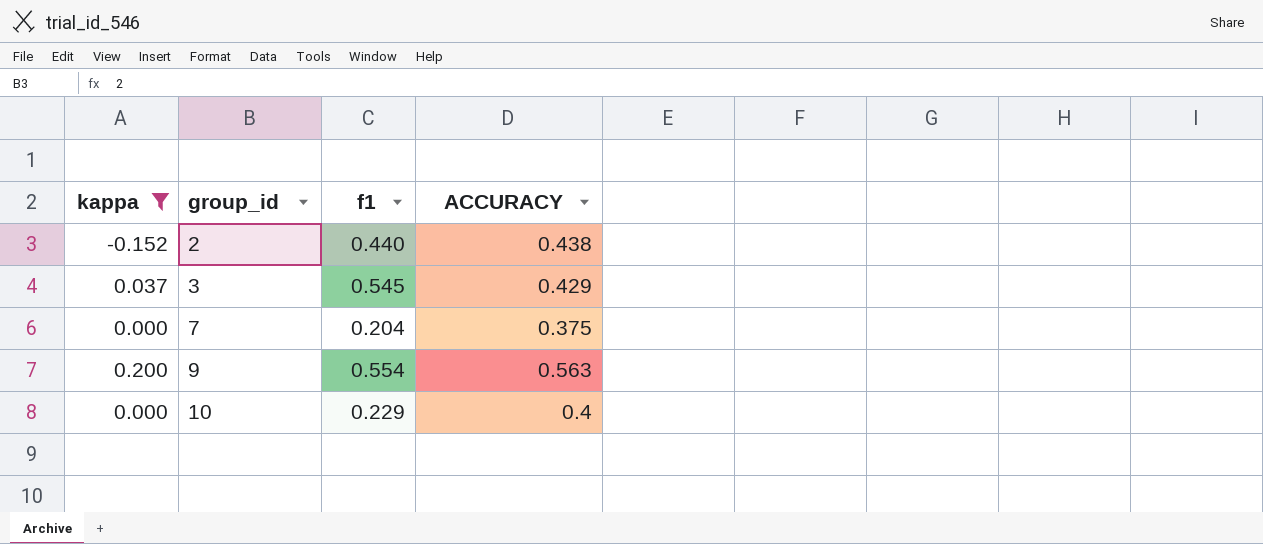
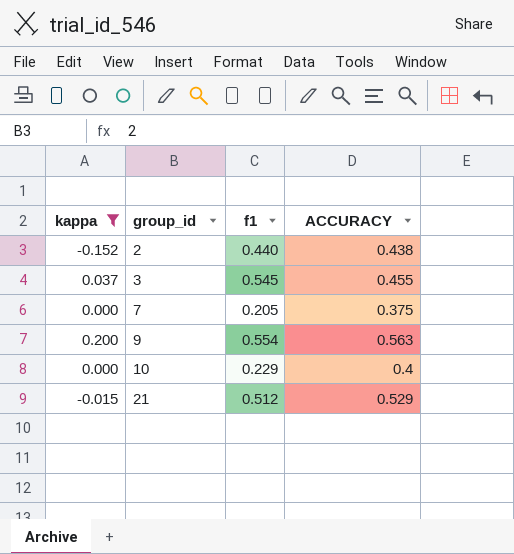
3 | ACCURACY: 0.429 -> 0.455
7 | f1: 0.204 -> 0.205
row 21: none -> -0.015 | 0.512 | 0.529

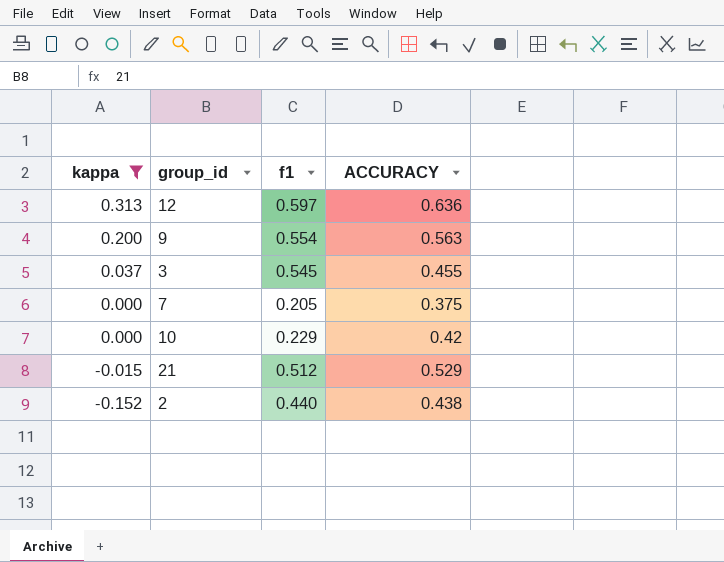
row order: group_id ascending -> kappa descending
row 12: none -> 0.313 | 0.597 | 0.636
10 | ACCURACY: 0.4 -> 0.42

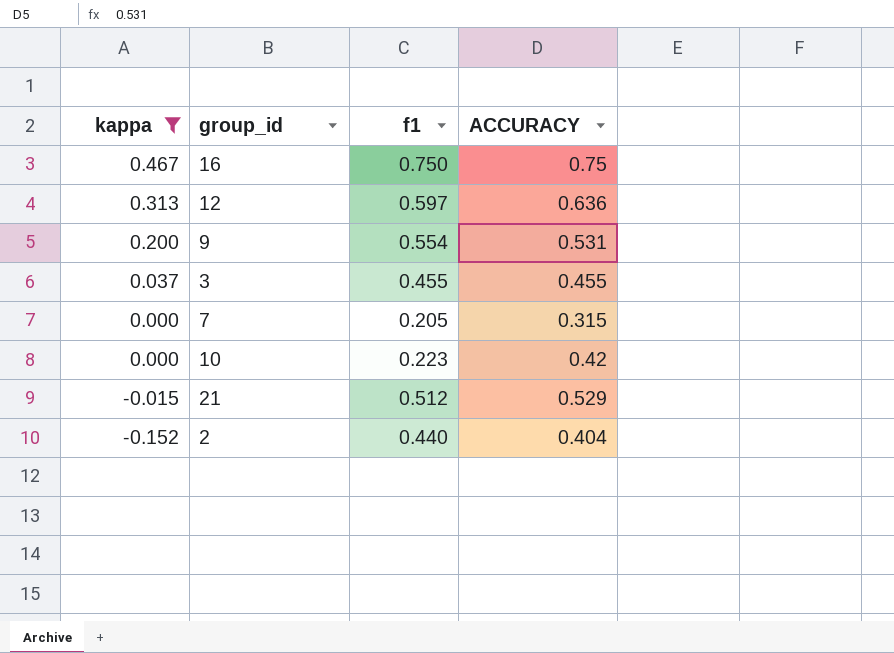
row 16: none -> 0.467 | 0.750 | 0.75
9 | ACCURACY: 0.563 -> 0.531
3 | f1: 0.545 -> 0.455
7 | ACCURACY: 0.375 -> 0.315
10 | f1: 0.229 -> 0.223
2 | ACCURACY: 0.438 -> 0.404

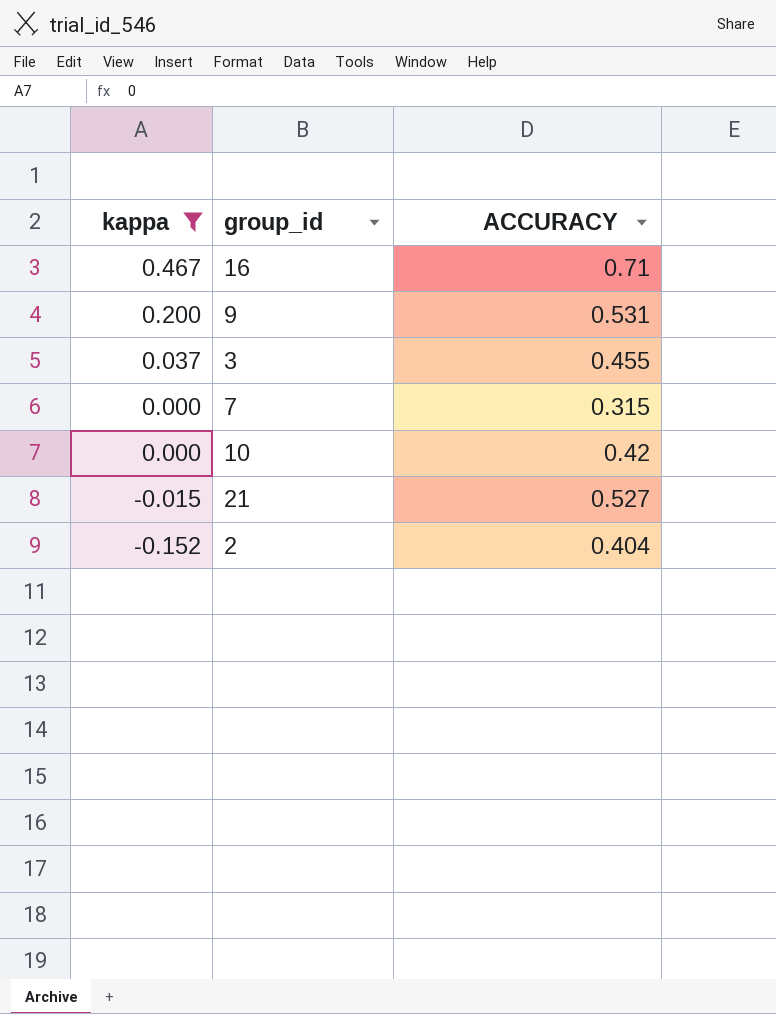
column f1 | position: 3 -> none
row 12: 0.313 | 0.597 | 0.636 -> none
16 | ACCURACY: 0.75 -> 0.71
21 | ACCURACY: 0.529 -> 0.527

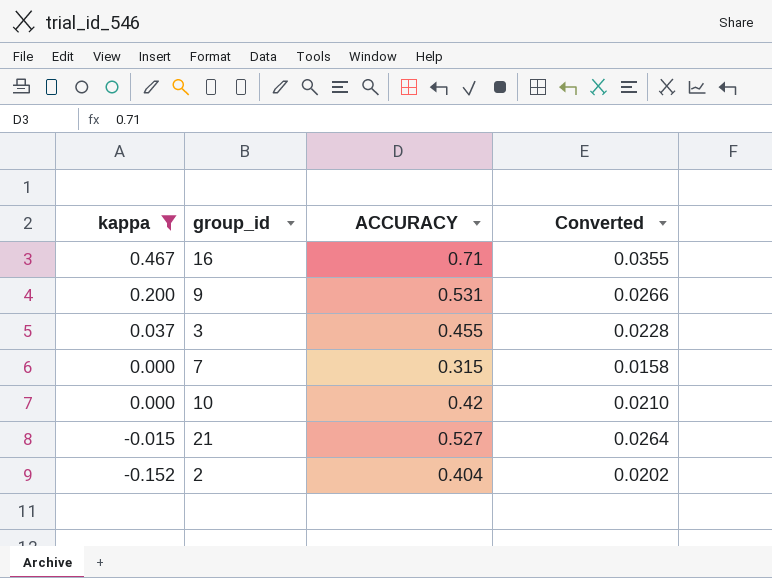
column Converted | formula: none -> [ACCURACY] * 0.05

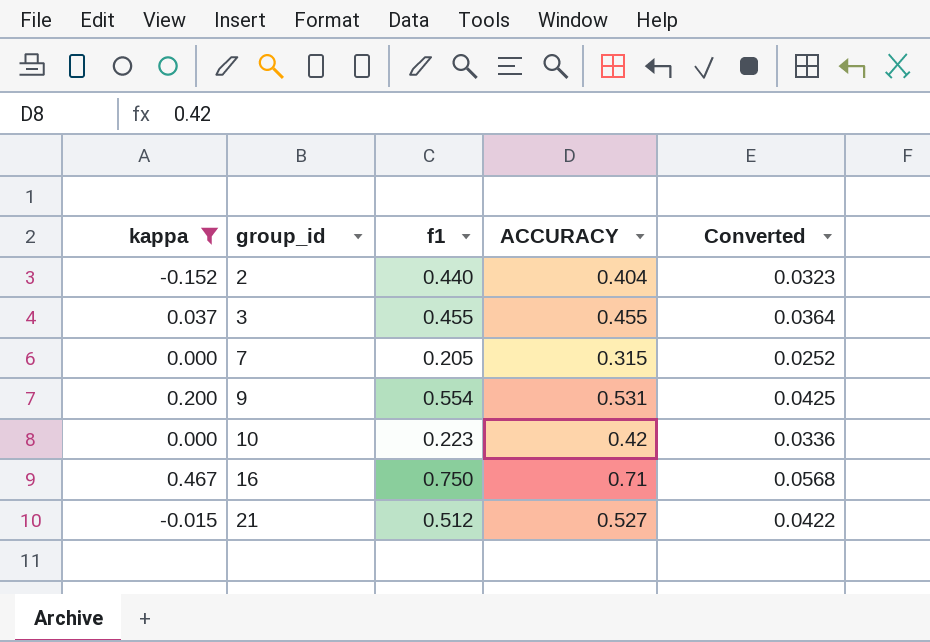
row order: kappa descending -> group_id ascending
column f1 | position: none -> 3
column Converted | formula: [ACCURACY] * 0.05 -> [ACCURACY] * 0.08

